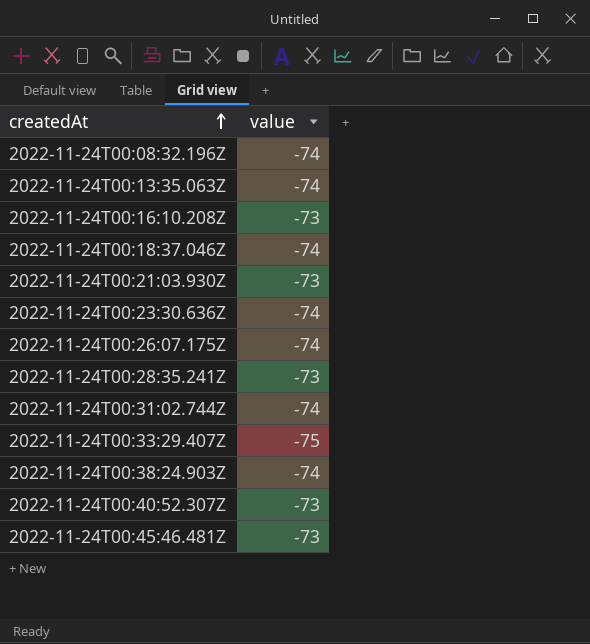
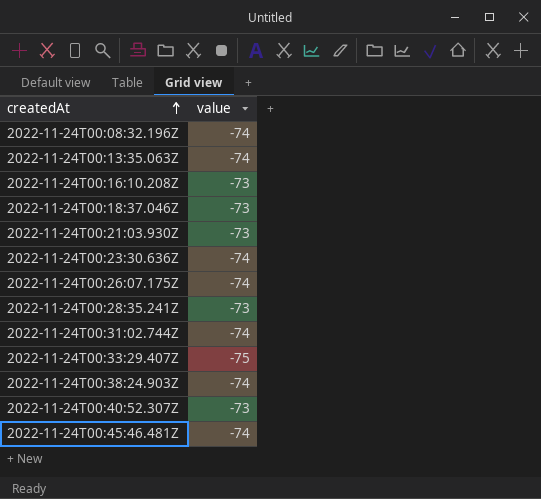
2022-11-24T00:18:37.046Z | value: -74 -> -73
2022-11-24T00:45:46.481Z | value: -73 -> -74

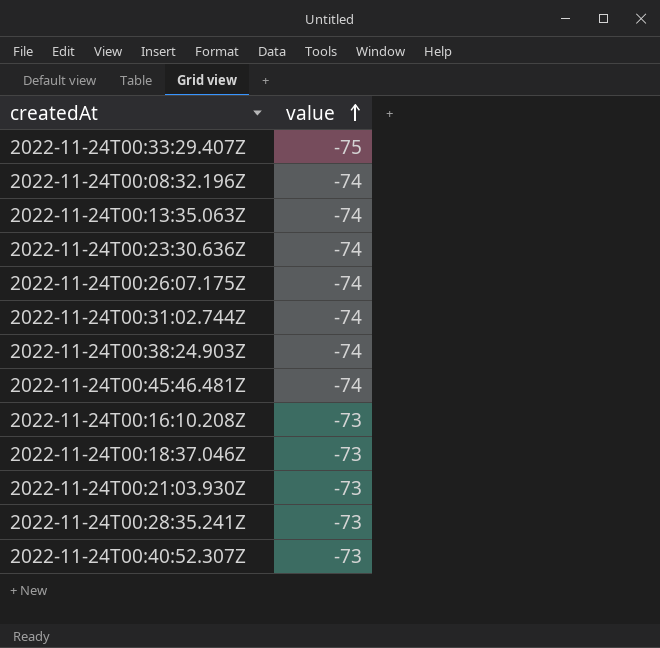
row order: createdAt ascending -> value ascending

